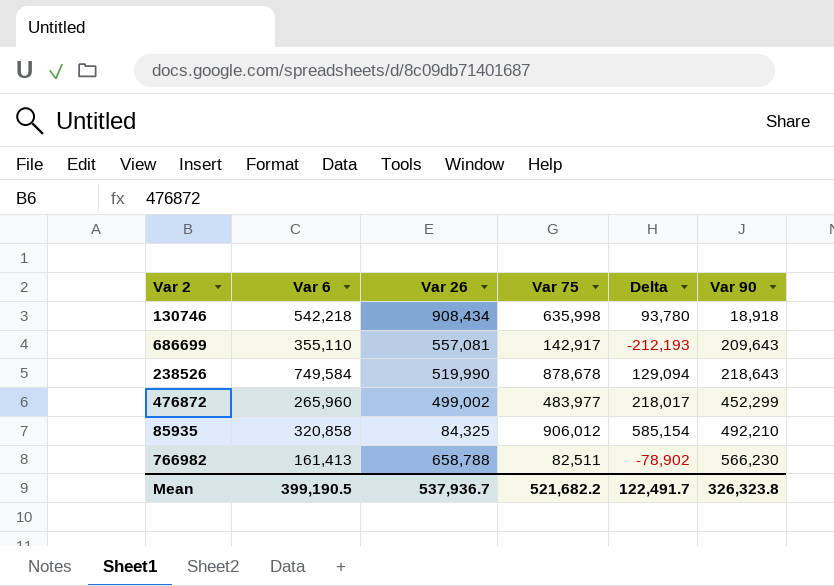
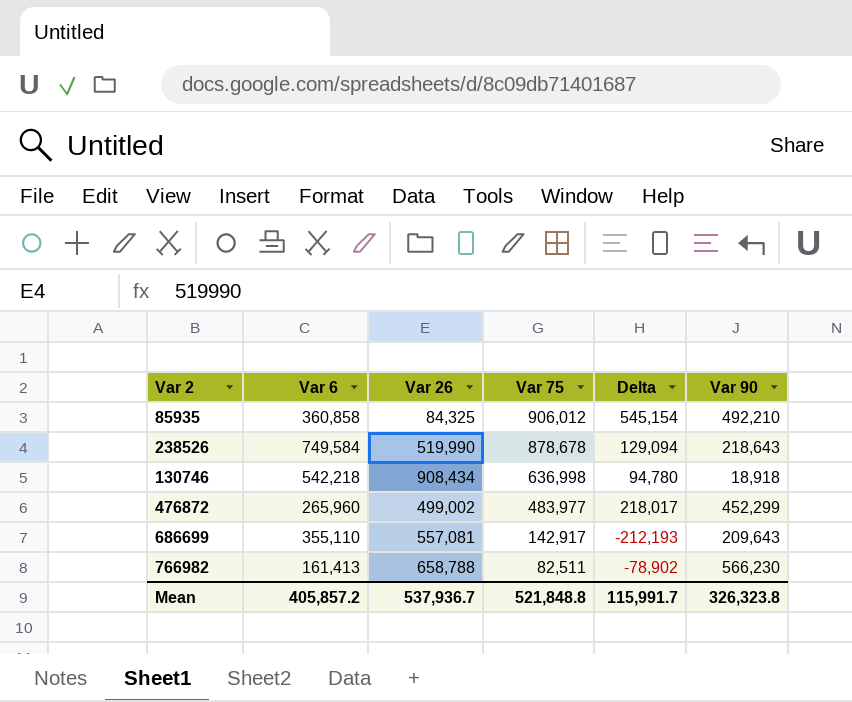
row order: Var 90 ascending -> Var 75 descending
85935 | Var 6: 320,858 -> 360,858
85935 | Delta: 585,154 -> 545,154
130746 | Var 75: 635,998 -> 636,998
130746 | Delta: 93,780 -> 94,780
Mean | Var 6: 399,190.5 -> 405,857.2
Mean | Var 75: 521,682.2 -> 521,848.8
Mean | Delta: 122,491.7 -> 115,991.7

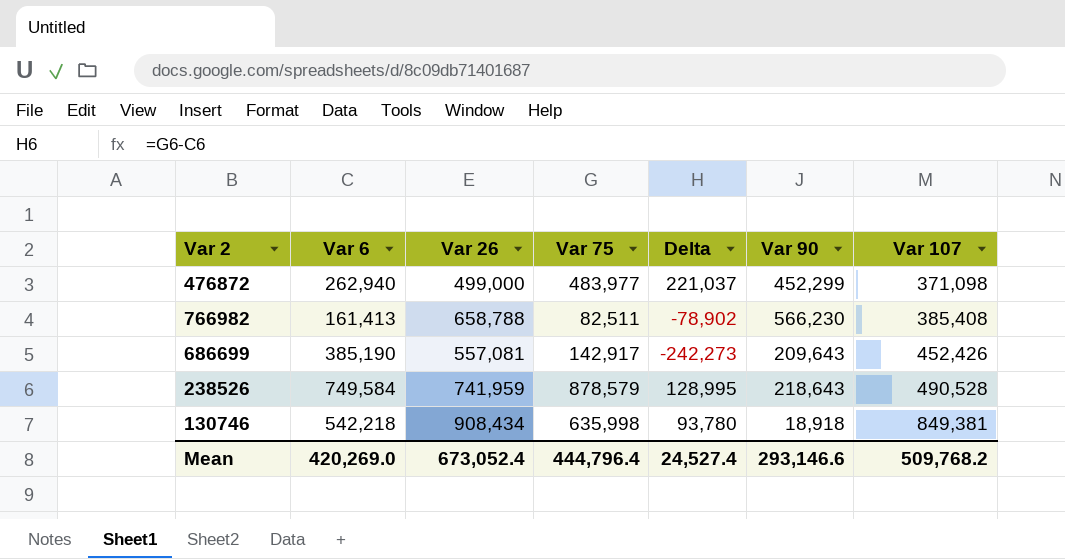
row order: Var 75 descending -> Var 107 ascending
column Var 107 | position: none -> 7
row 85935: 360,858 | 84,325 | 906,012 | 545,154 | 492,210 -> none
476872 | Var 6: 265,960 -> 262,940
476872 | Var 26: 499,002 -> 499,000
476872 | Delta: 218,017 -> 221,037
686699 | Var 6: 355,110 -> 385,190
686699 | Delta: -212,193 -> -242,273
238526 | Var 26: 519,990 -> 741,959
238526 | Var 75: 878,678 -> 878,579
238526 | Delta: 129,094 -> 128,995
130746 | Var 75: 636,998 -> 635,998
130746 | Delta: 94,780 -> 93,780
Mean | Var 6: 405,857.2 -> 420,269.0
Mean | Var 26: 537,936.7 -> 673,052.4
Mean | Var 75: 521,848.8 -> 444,796.4
Mean | Delta: 115,991.7 -> 24,527.4
Mean | Var 90: 326,323.8 -> 293,146.6

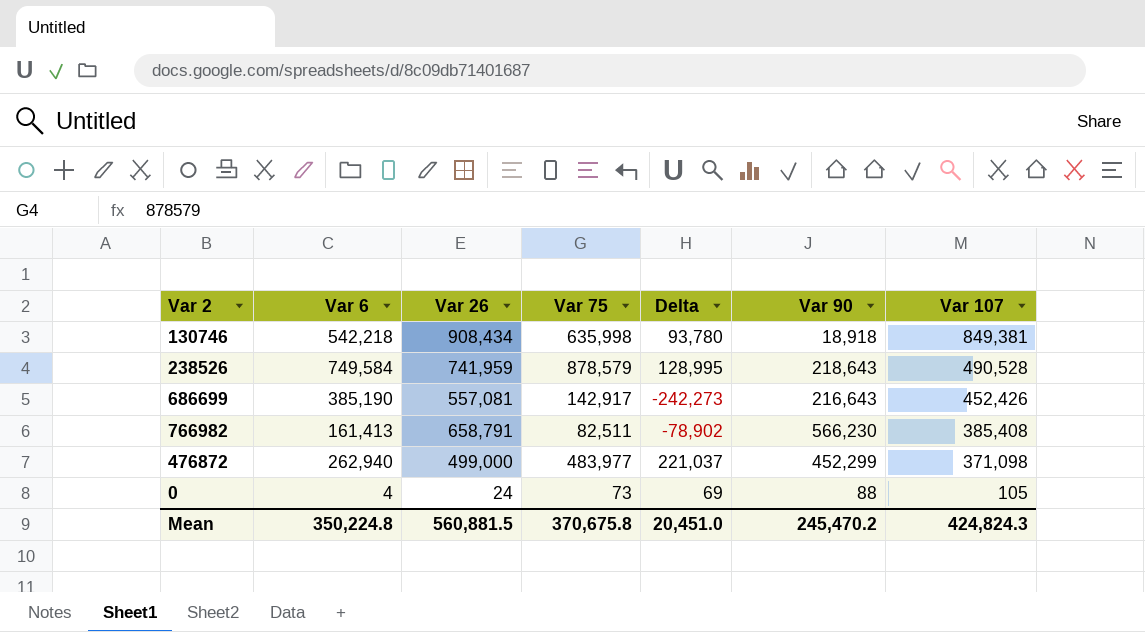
row order: Var 107 ascending -> Var 107 descending
686699 | Var 90: 209,643 -> 216,643
766982 | Var 26: 658,788 -> 658,791
row 0: none -> 4 | 24 | 73 | 69 | 88 | 105
Mean | Var 6: 420,269.0 -> 350,224.8
Mean | Var 26: 673,052.4 -> 560,881.5
Mean | Var 75: 444,796.4 -> 370,675.8
Mean | Delta: 24,527.4 -> 20,451.0
Mean | Var 90: 293,146.6 -> 245,470.2
Mean | Var 107: 509,768.2 -> 424,824.3

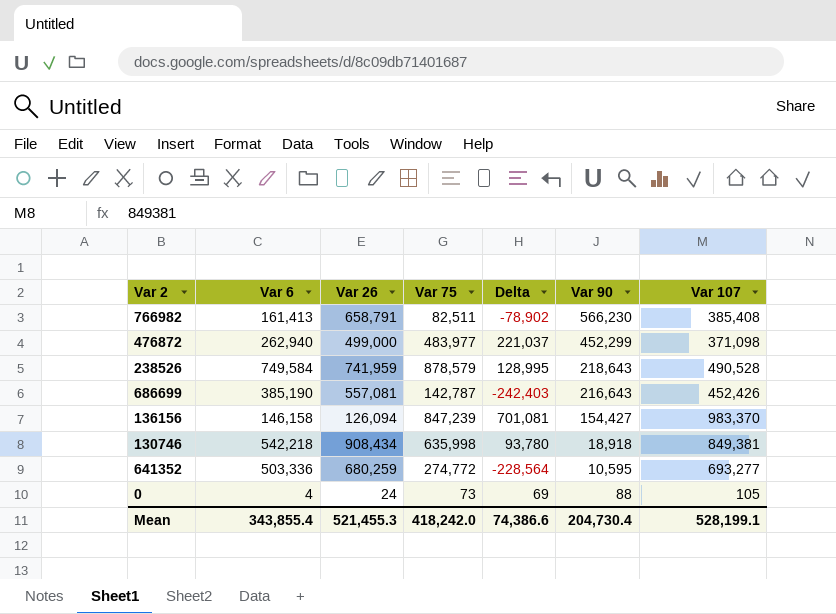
row order: Var 107 descending -> Var 90 descending
686699 | Var 75: 142,917 -> 142,787
686699 | Delta: -242,273 -> -242,403
row 136156: none -> 146,158 | 126,094 | 847,239 | 701,081 | 154,427 | 983,370
row 641352: none -> 503,336 | 680,259 | 274,772 | -228,564 | 10,595 | 693,277
Mean | Var 6: 350,224.8 -> 343,855.4
Mean | Var 26: 560,881.5 -> 521,455.3
Mean | Var 75: 370,675.8 -> 418,242.0
Mean | Delta: 20,451.0 -> 74,386.6
Mean | Var 90: 245,470.2 -> 204,730.4
Mean | Var 107: 424,824.3 -> 528,199.1

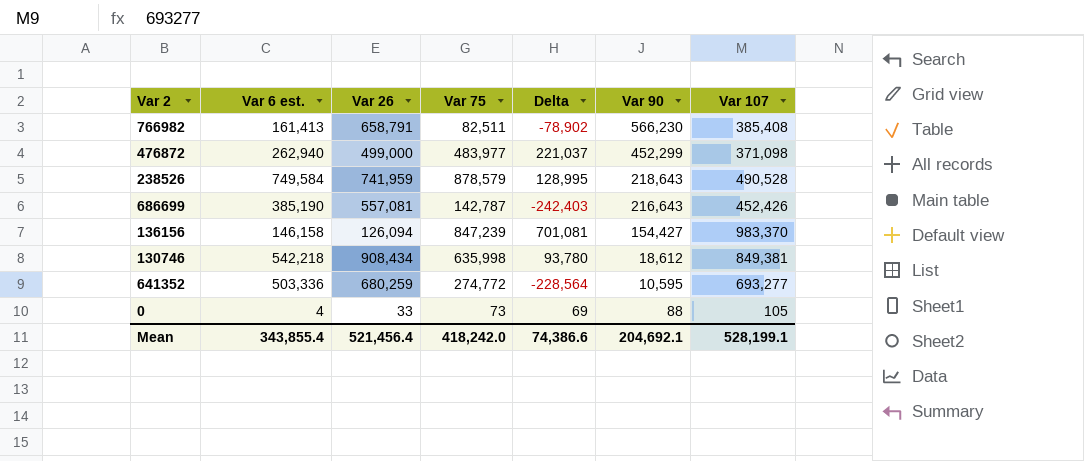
column name: Var 6 -> Var 6 est.
130746 | Var 90: 18,918 -> 18,612
0 | Var 26: 24 -> 33
Mean | Var 26: 521,455.3 -> 521,456.4
Mean | Var 90: 204,730.4 -> 204,692.1

